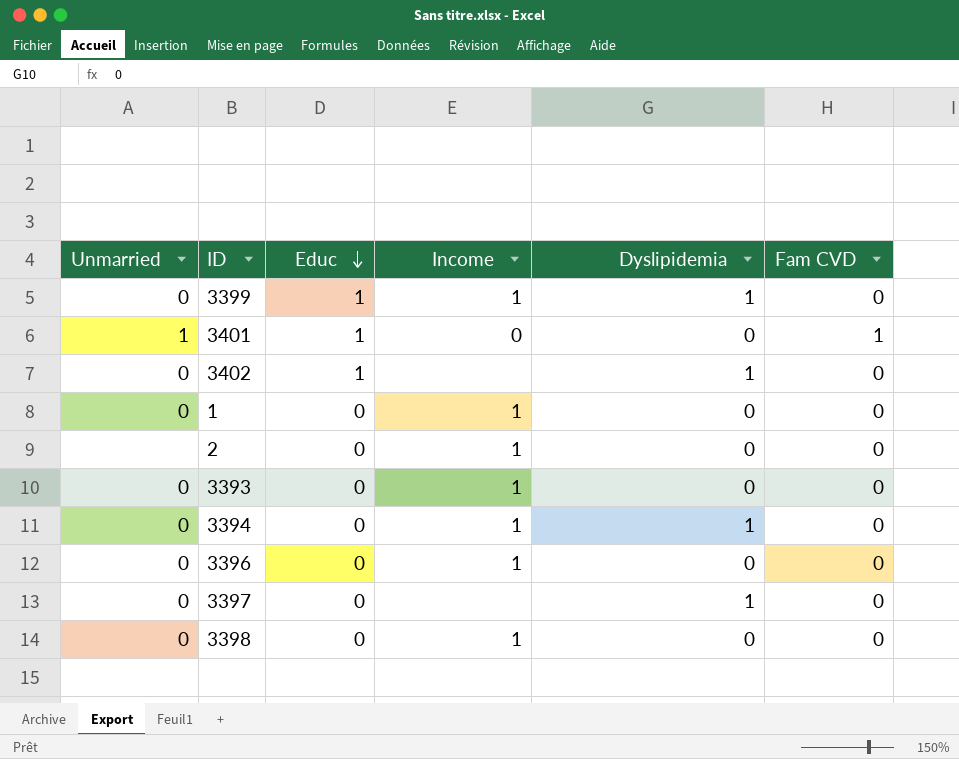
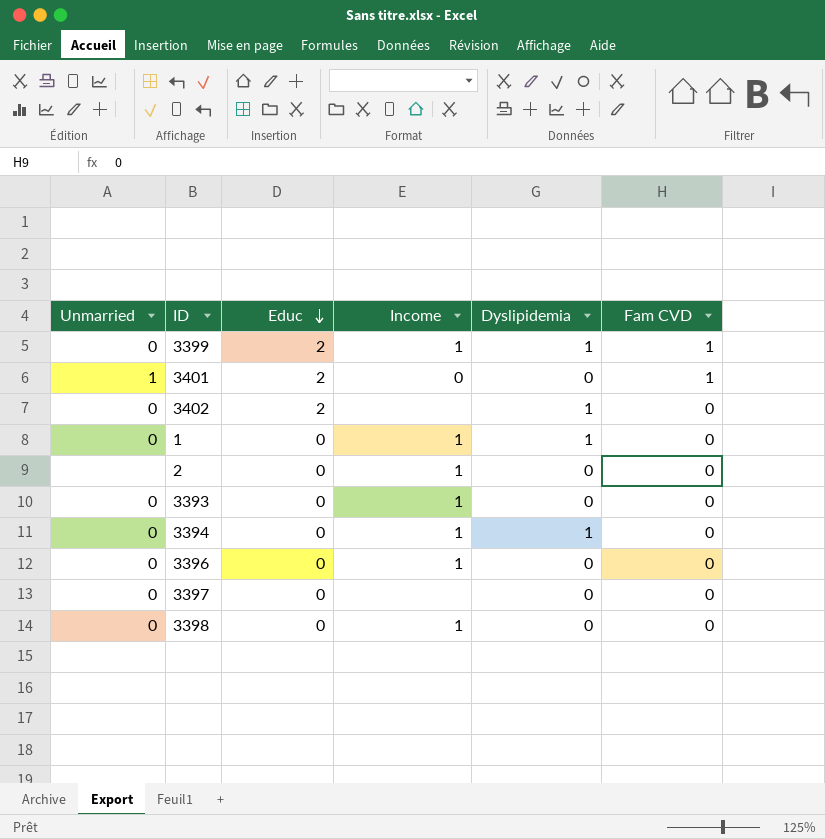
3399 | Educ: 1 -> 2
3399 | Fam CVD: 0 -> 1
3401 | Educ: 1 -> 2
3402 | Educ: 1 -> 2
1 | Dyslipidemia: 0 -> 1
3397 | Dyslipidemia: 1 -> 0

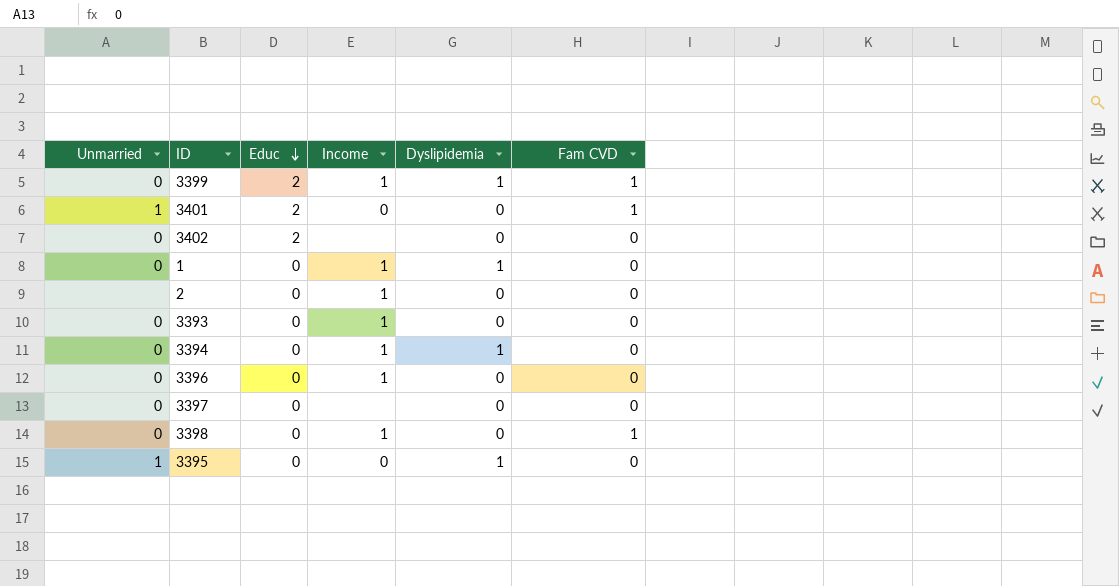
3402 | Dyslipidemia: 1 -> 0
3398 | Fam CVD: 0 -> 1
row 3395: none -> 1 | 0 | 0 | 1 | 0

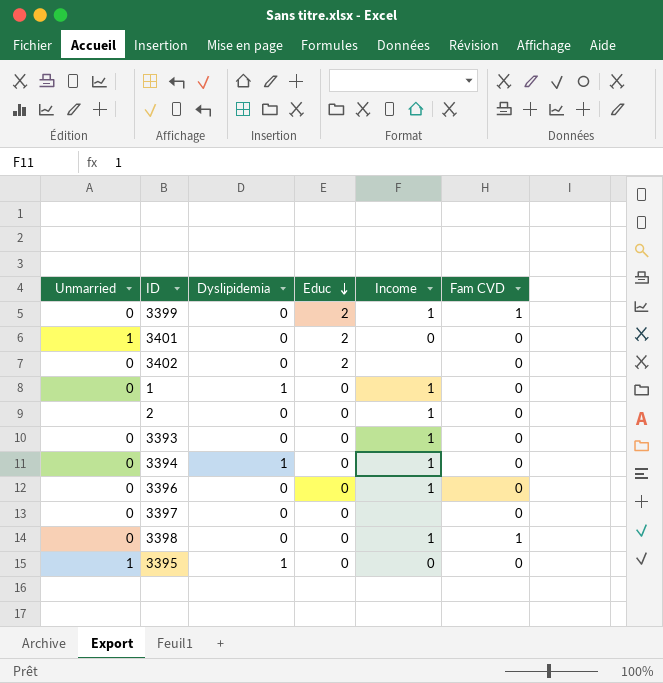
column Dyslipidemia | position: 5 -> 3
3399 | Dyslipidemia: 1 -> 0
3401 | Fam CVD: 1 -> 0

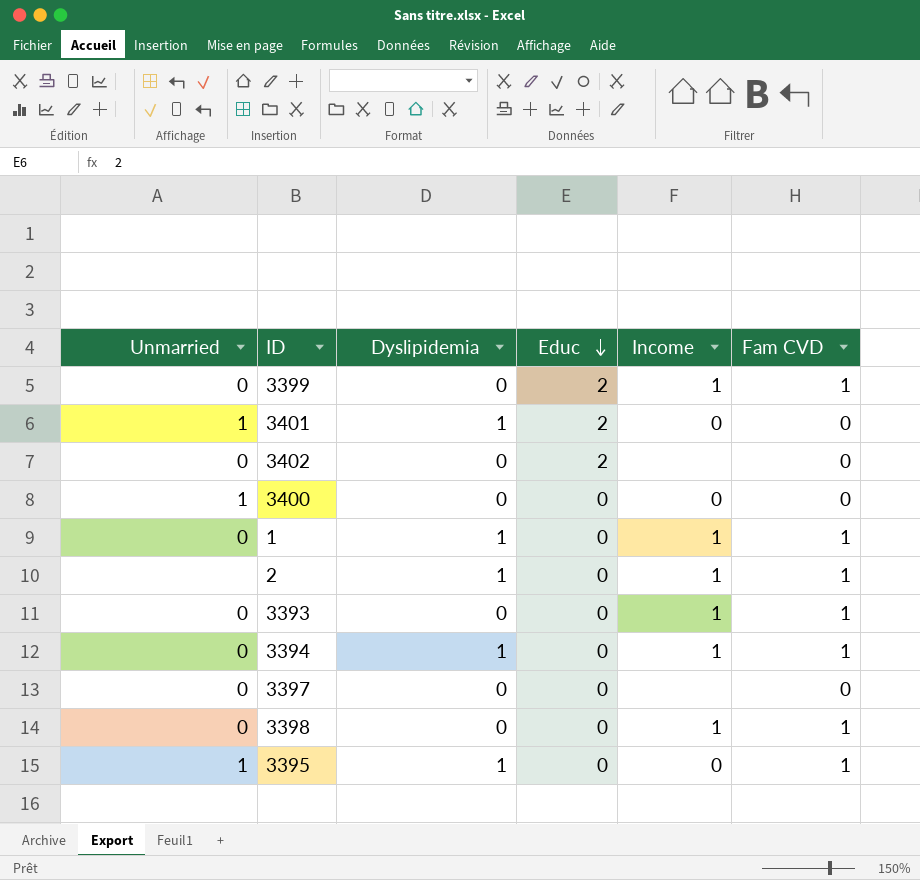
row 3396: 0 | 0 | 0 | 1 | 0 -> none
3401 | Dyslipidemia: 0 -> 1
row 3400: none -> 1 | 0 | 0 | 0 | 0
1 | Fam CVD: 0 -> 1
2 | Dyslipidemia: 0 -> 1
2 | Fam CVD: 0 -> 1
3393 | Fam CVD: 0 -> 1
3394 | Fam CVD: 0 -> 1
3395 | Fam CVD: 0 -> 1

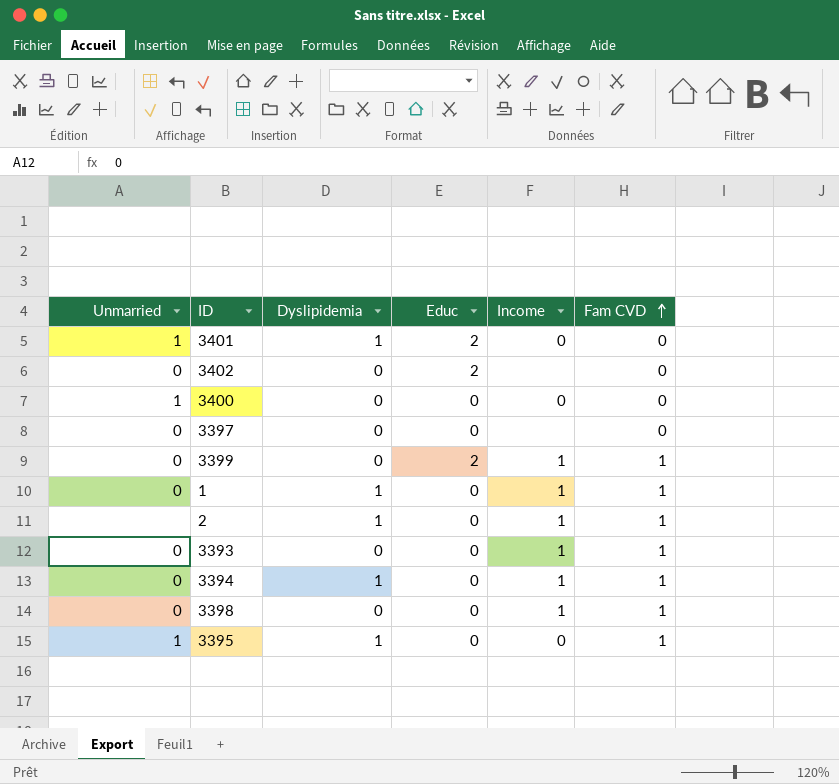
row order: Educ descending -> Fam CVD ascending

